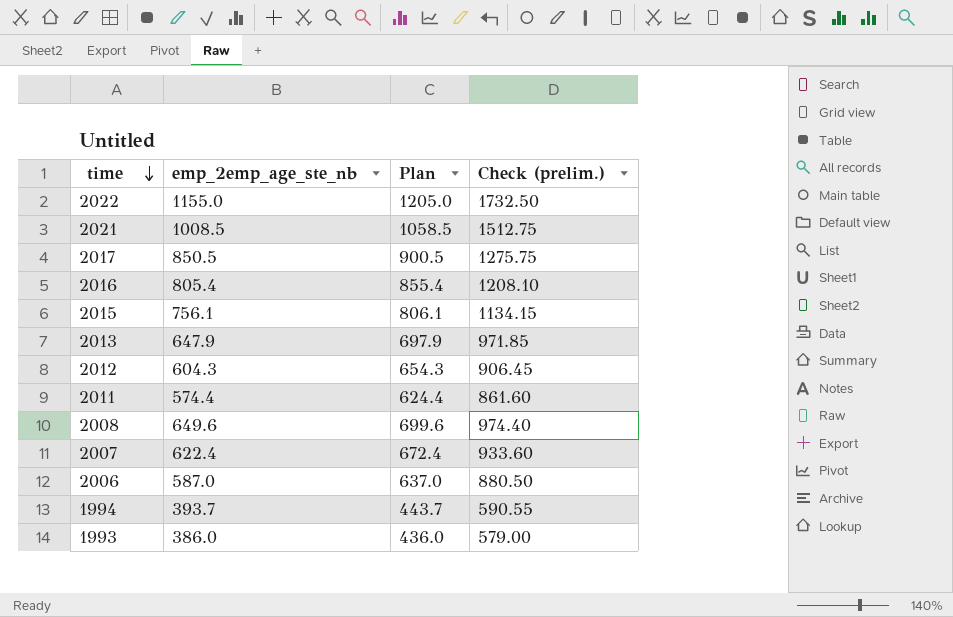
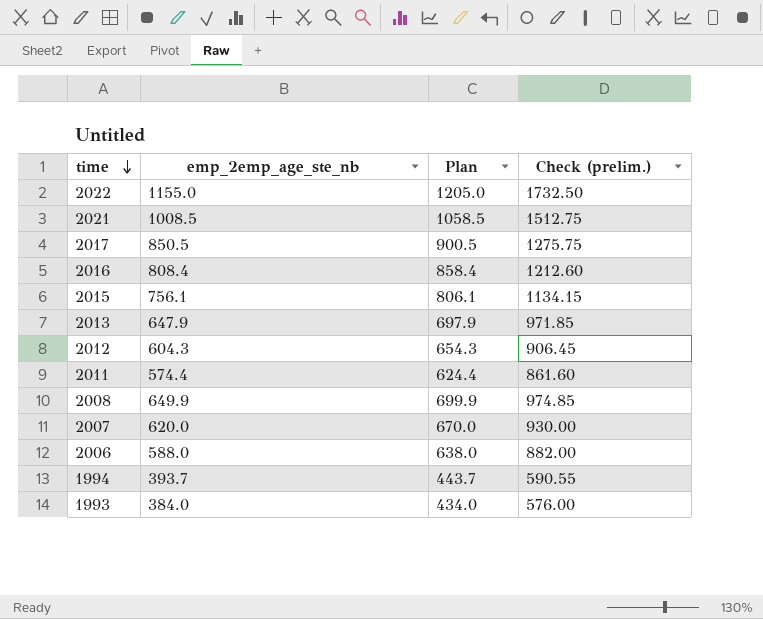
2016 | emp_2emp_age_ste_nb: 805.4 -> 808.4
2016 | Plan: 855.4 -> 858.4
2016 | Check (prelim.): 1208.10 -> 1212.60
2008 | emp_2emp_age_ste_nb: 649.6 -> 649.9
2008 | Plan: 699.6 -> 699.9
2008 | Check (prelim.): 974.40 -> 974.85
2007 | emp_2emp_age_ste_nb: 622.4 -> 620.0
2007 | Plan: 672.4 -> 670.0
2007 | Check (prelim.): 933.60 -> 930.00
2006 | emp_2emp_age_ste_nb: 587.0 -> 588.0
2006 | Plan: 637.0 -> 638.0
2006 | Check (prelim.): 880.50 -> 882.00
1993 | emp_2emp_age_ste_nb: 386.0 -> 384.0
1993 | Plan: 436.0 -> 434.0
1993 | Check (prelim.): 579.00 -> 576.00

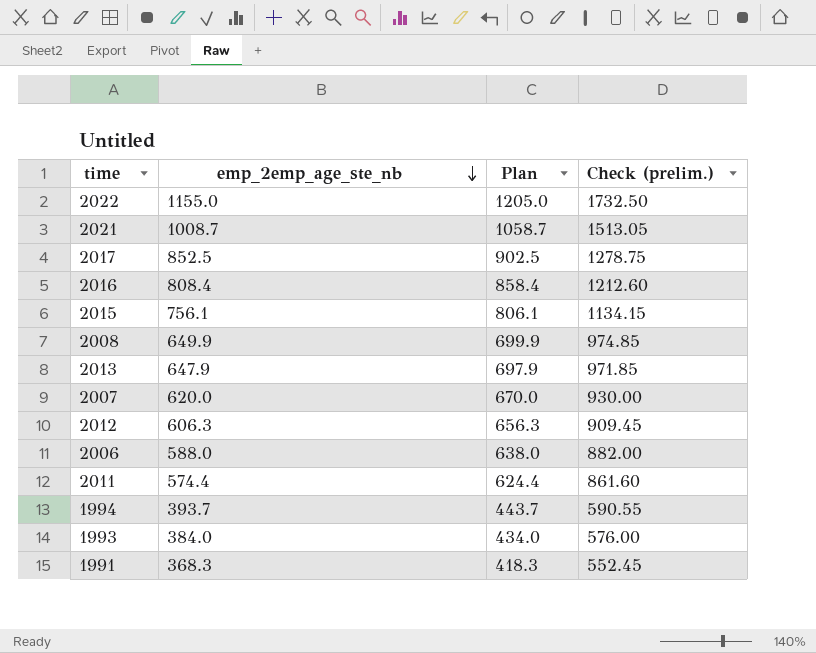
row order: time descending -> emp_2emp_age_ste_nb descending
2021 | emp_2emp_age_ste_nb: 1008.5 -> 1008.7
2021 | Plan: 1058.5 -> 1058.7
2021 | Check (prelim.): 1512.75 -> 1513.05
2017 | emp_2emp_age_ste_nb: 850.5 -> 852.5
2017 | Plan: 900.5 -> 902.5
2017 | Check (prelim.): 1275.75 -> 1278.75
2012 | emp_2emp_age_ste_nb: 604.3 -> 606.3
2012 | Plan: 654.3 -> 656.3
2012 | Check (prelim.): 906.45 -> 909.45
row 1991: none -> 368.3 | 418.3 | 552.45

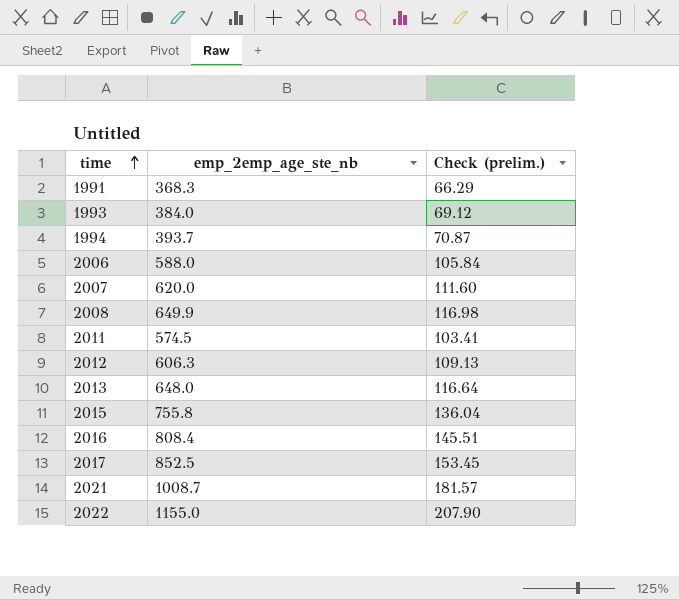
row order: emp_2emp_age_ste_nb descending -> time ascending
column Plan | formula: [emp_2emp_age_ste_nb] + 50 -> none
column Check (prelim.) | formula: [emp_2emp_age_ste_nb] * 1.5 -> [emp_2emp_age_ste_nb] * 0.18
2011 | emp_2emp_age_ste_nb: 574.4 -> 574.5
2013 | emp_2emp_age_ste_nb: 647.9 -> 648.0
2015 | emp_2emp_age_ste_nb: 756.1 -> 755.8

